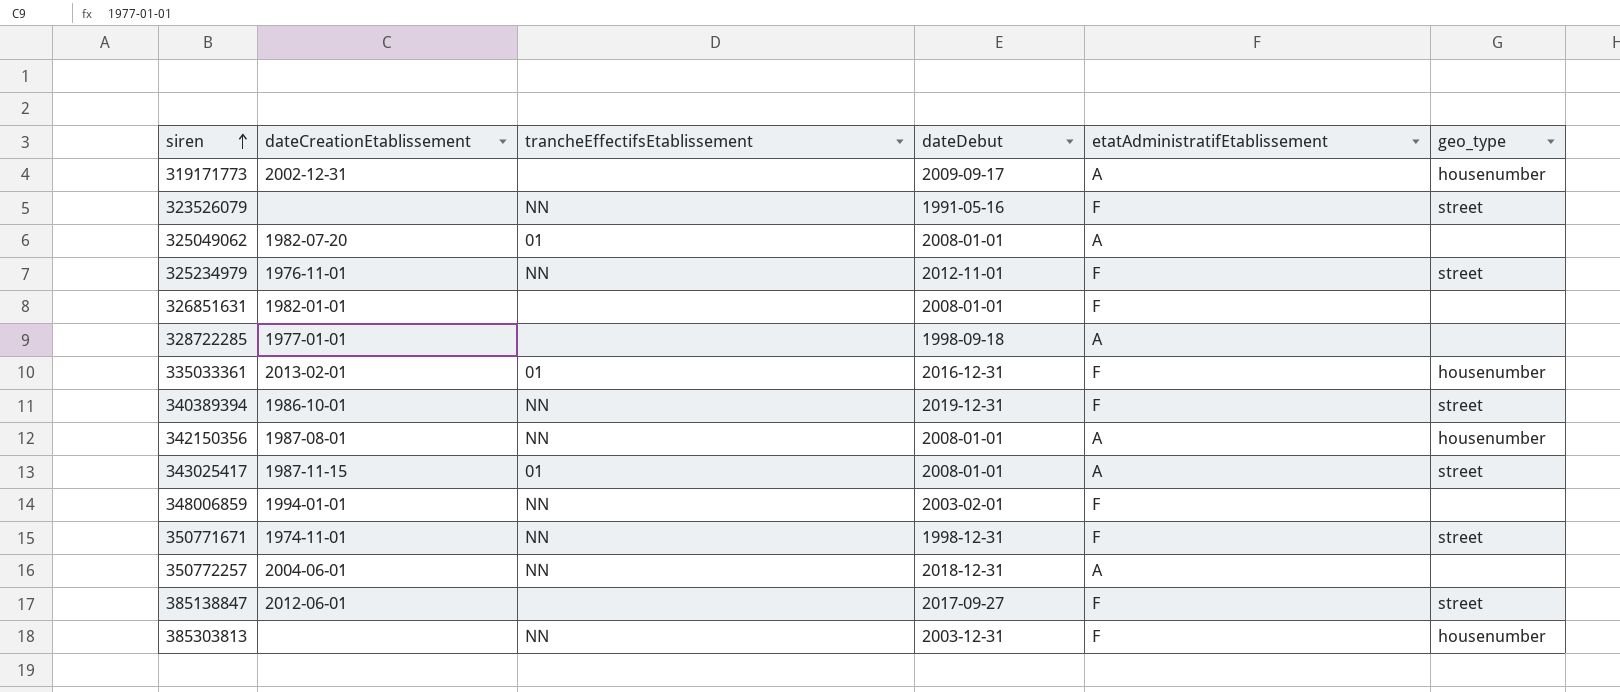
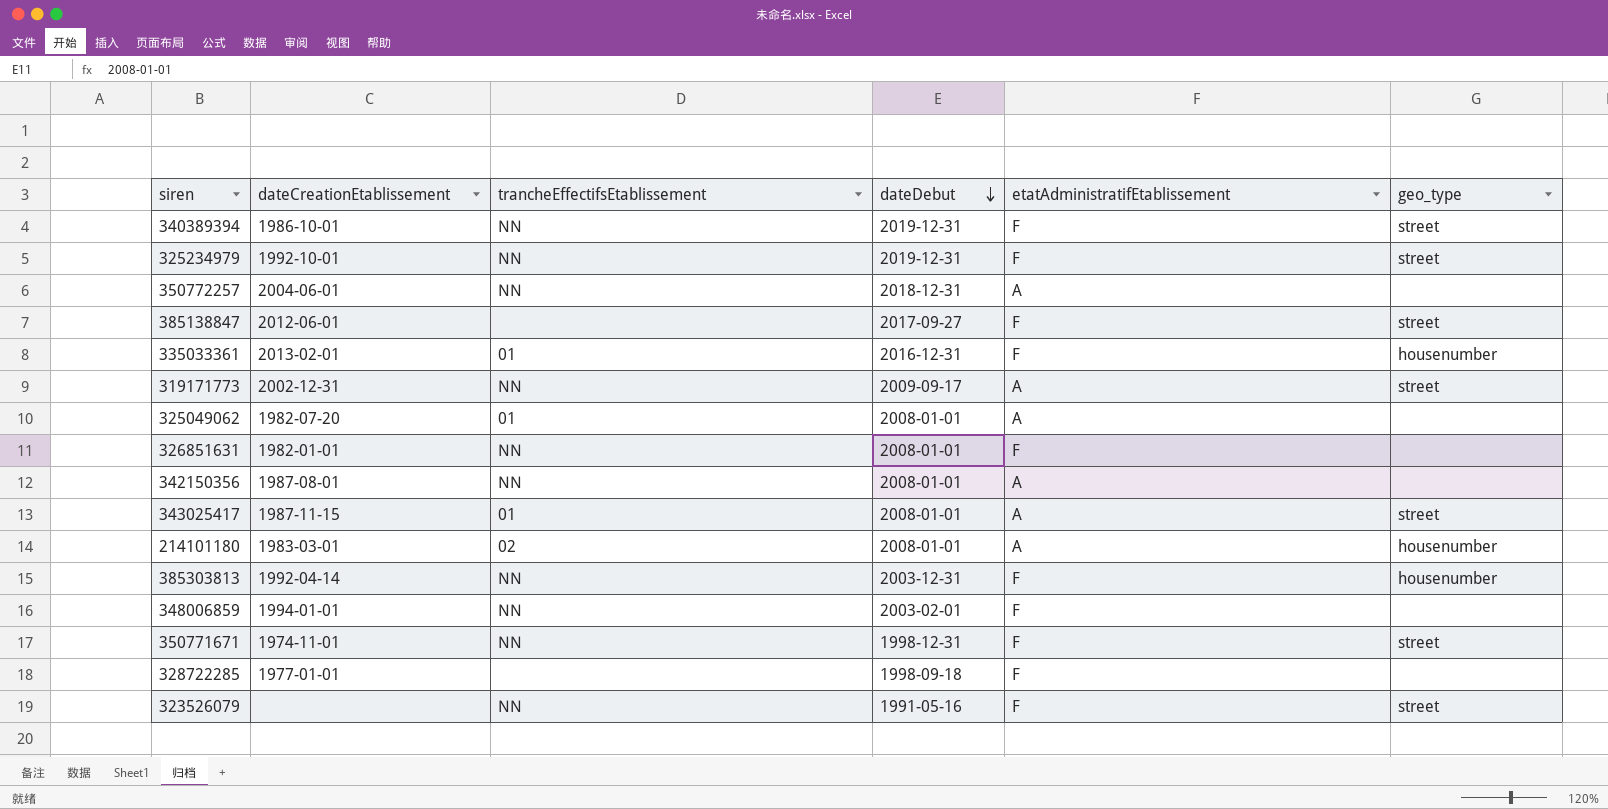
row order: siren ascending -> dateDebut descending
325234979 | dateCreationEtablissement: 1976-11-01 -> 1992-10-01
325234979 | dateDebut: 2012-11-01 -> 2019-12-31
319171773 | trancheEffectifsEtablissement: none -> NN
319171773 | geo_type: housenumber -> street
326851631 | trancheEffectifsEtablissement: none -> NN
342150356 | geo_type: housenumber -> none
row 214101180: none -> 1983-03-01 | 02 | 2008-01-01 | A | housenumber
385303813 | dateCreationEtablissement: none -> 1992-04-14
328722285 | etatAdministratifEtablissement: A -> F

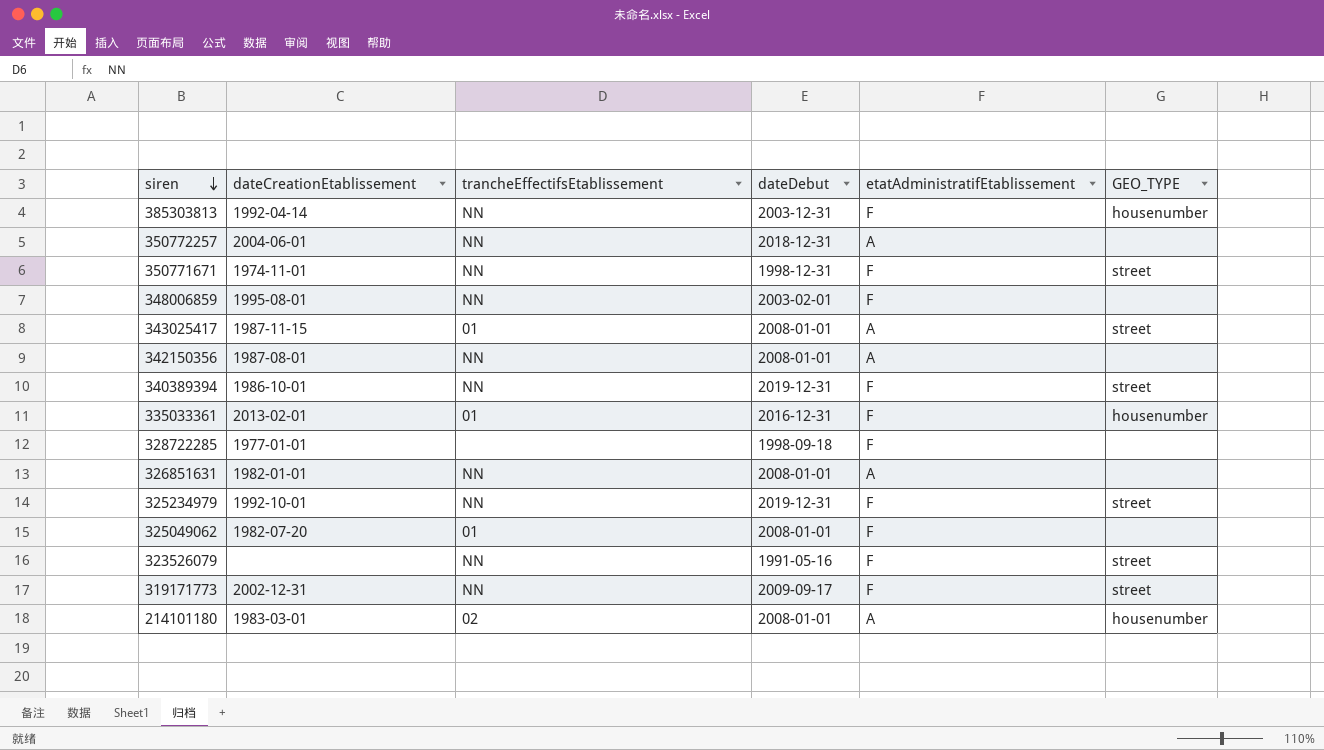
row order: dateDebut descending -> siren descending
column name: geo_type -> GEO_TYPE
row 385138847: 2012-06-01 | none | 2017-09-27 | F | street -> none
348006859 | dateCreationEtablissement: 1994-01-01 -> 1995-08-01
326851631 | etatAdministratifEtablissement: F -> A
325049062 | etatAdministratifEtablissement: A -> F
319171773 | etatAdministratifEtablissement: A -> F

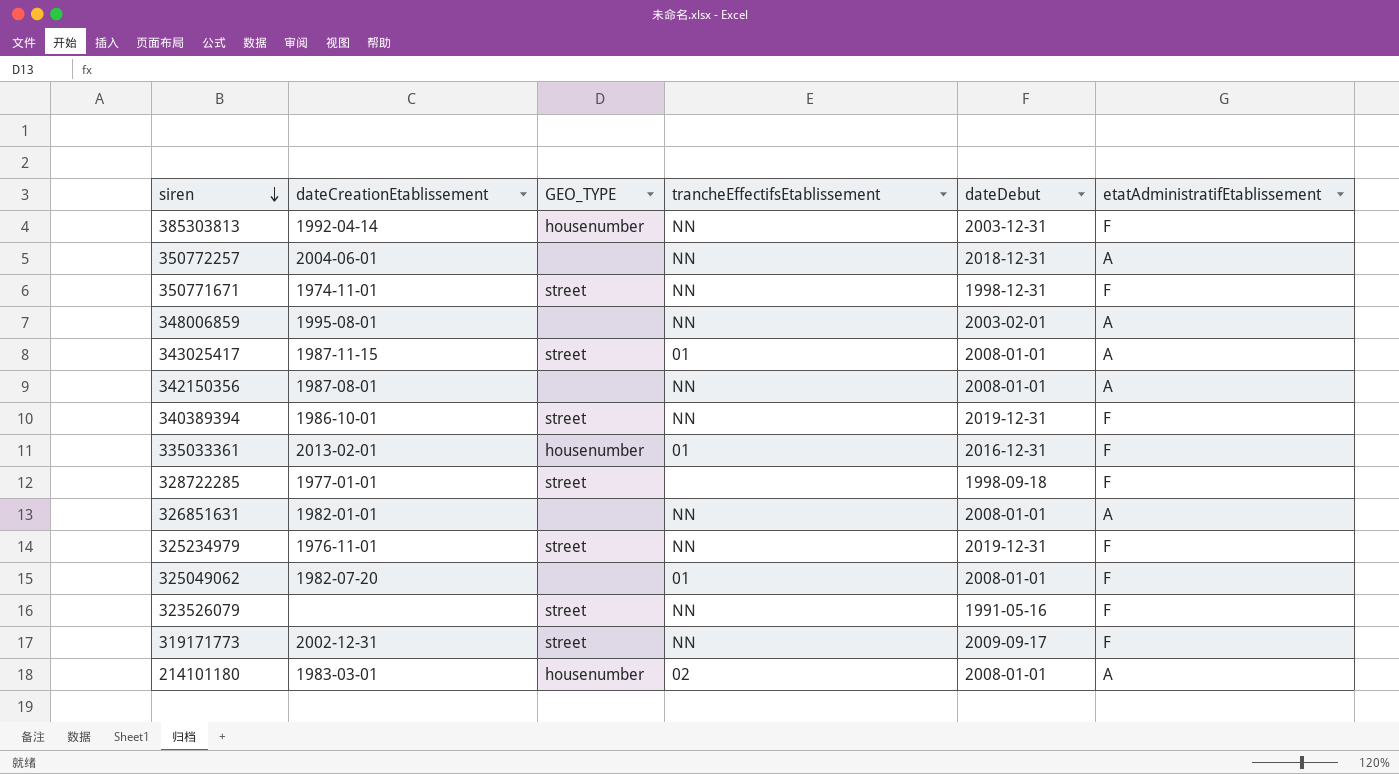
column GEO_TYPE | position: 6 -> 3
348006859 | etatAdministratifEtablissement: F -> A
328722285 | GEO_TYPE: none -> street
325234979 | dateCreationEtablissement: 1992-10-01 -> 1976-11-01

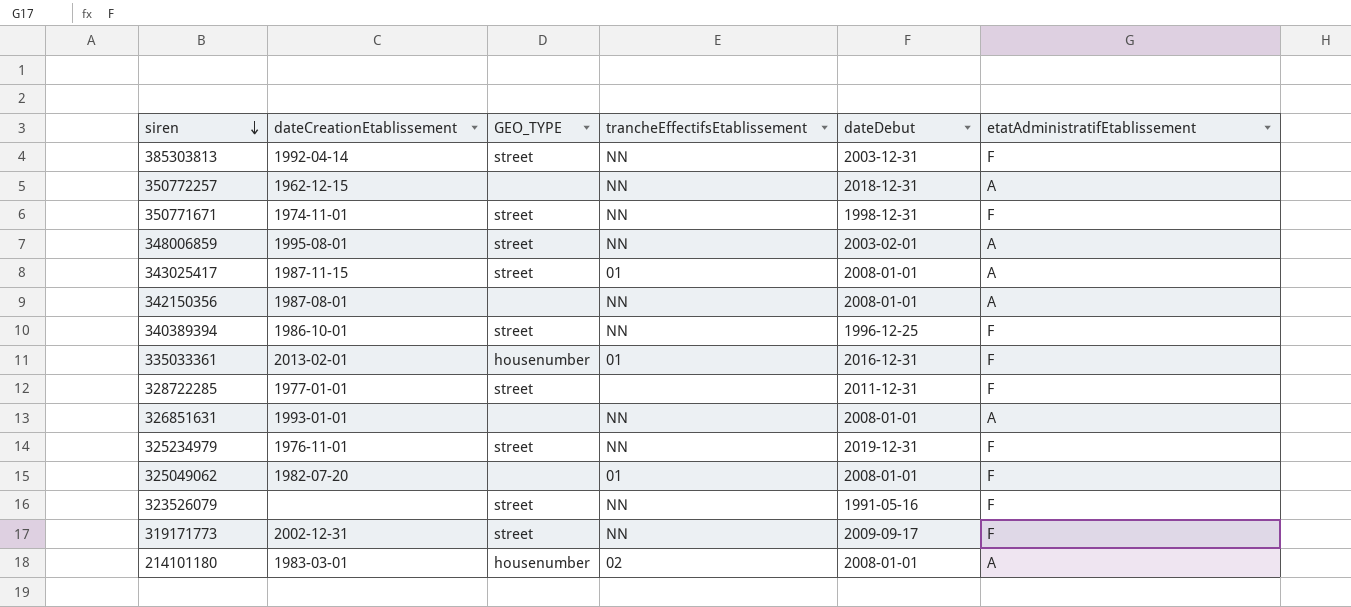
385303813 | GEO_TYPE: housenumber -> street
350772257 | dateCreationEtablissement: 2004-06-01 -> 1962-12-15
348006859 | GEO_TYPE: none -> street
340389394 | dateDebut: 2019-12-31 -> 1996-12-25
328722285 | dateDebut: 1998-09-18 -> 2011-12-31
326851631 | dateCreationEtablissement: 1982-01-01 -> 1993-01-01

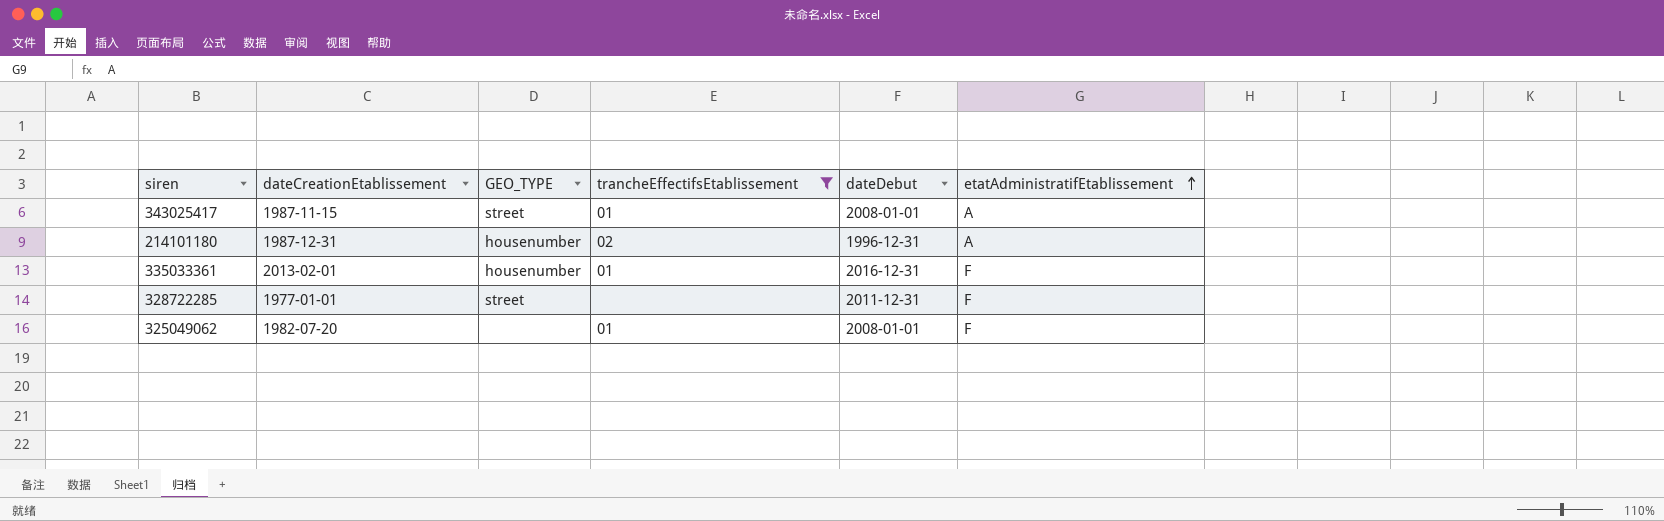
filter: none -> trancheEffectifsEtablissement != NN
row order: siren descending -> etatAdministratifEtablissement ascending
214101180 | dateCreationEtablissement: 1983-03-01 -> 1987-12-31
214101180 | dateDebut: 2008-01-01 -> 1996-12-31

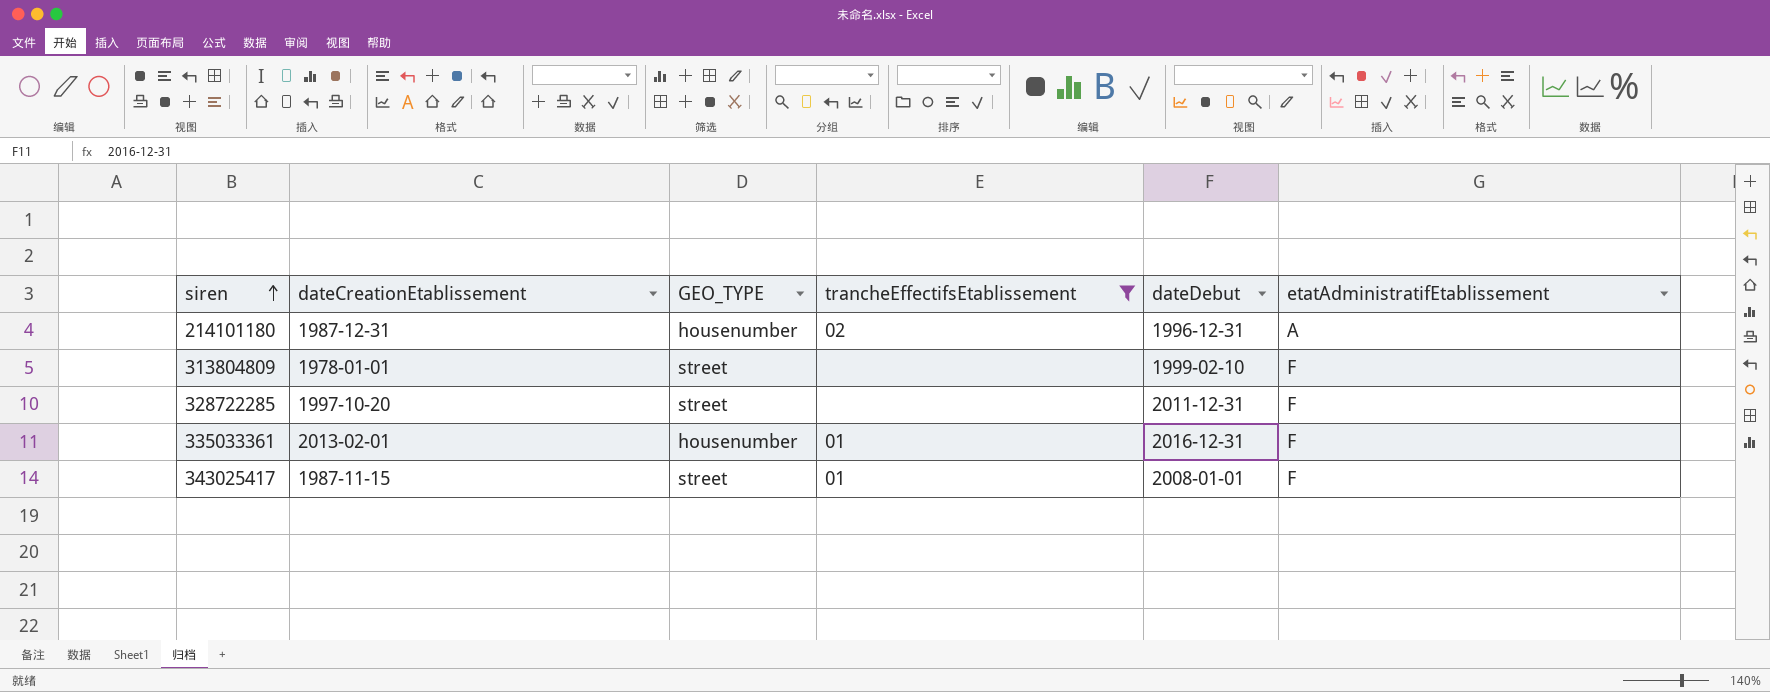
row order: etatAdministratifEtablissement ascending -> siren ascending
row 325049062: 1982-07-20 | none | 01 | 2008-01-01 | F -> none
row 313804809: none -> 1978-01-01 | street | none | 1999-02-10 | F
328722285 | dateCreationEtablissement: 1977-01-01 -> 1997-10-20
343025417 | etatAdministratifEtablissement: A -> F

